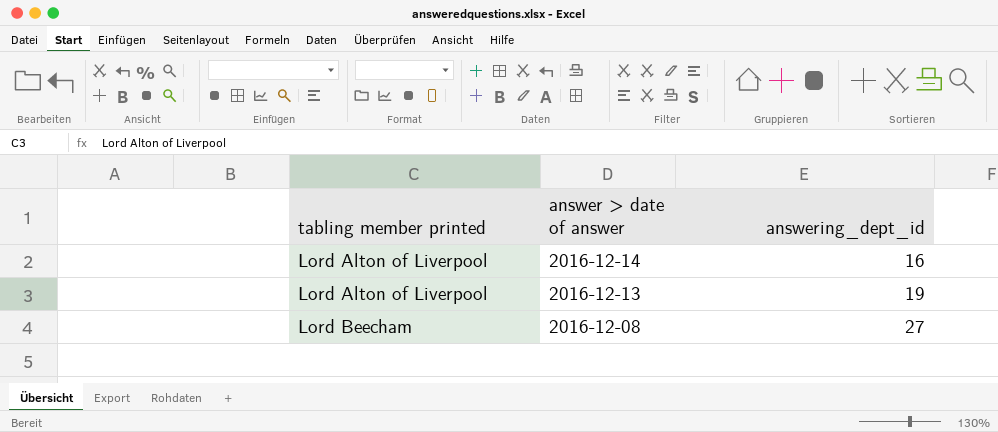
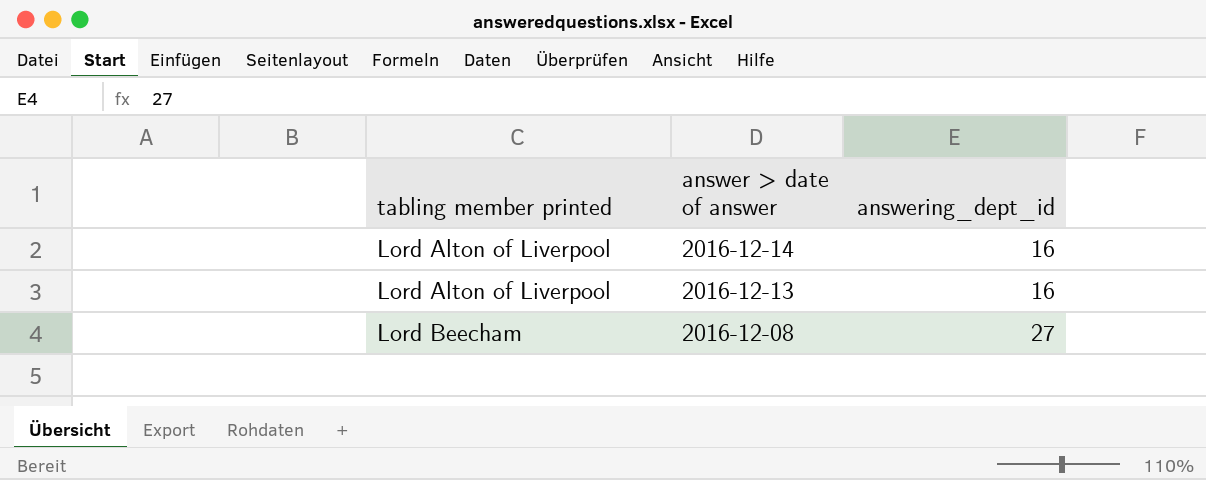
2016-12-13 | answering_dept_id: 19 -> 16

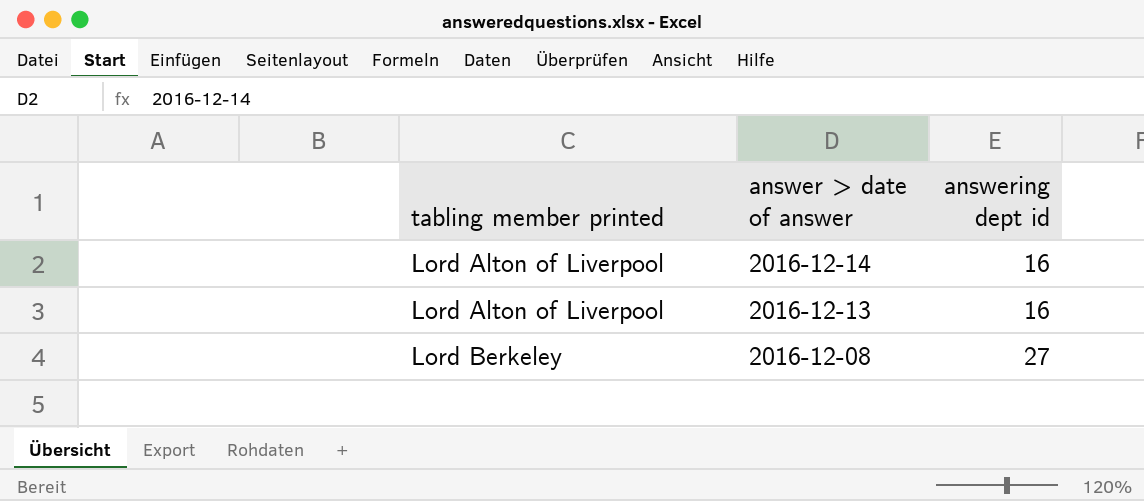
column name: answering_dept_id -> answering dept id
2016-12-08 | tabling member printed: Lord Beecham -> Lord Berkeley

